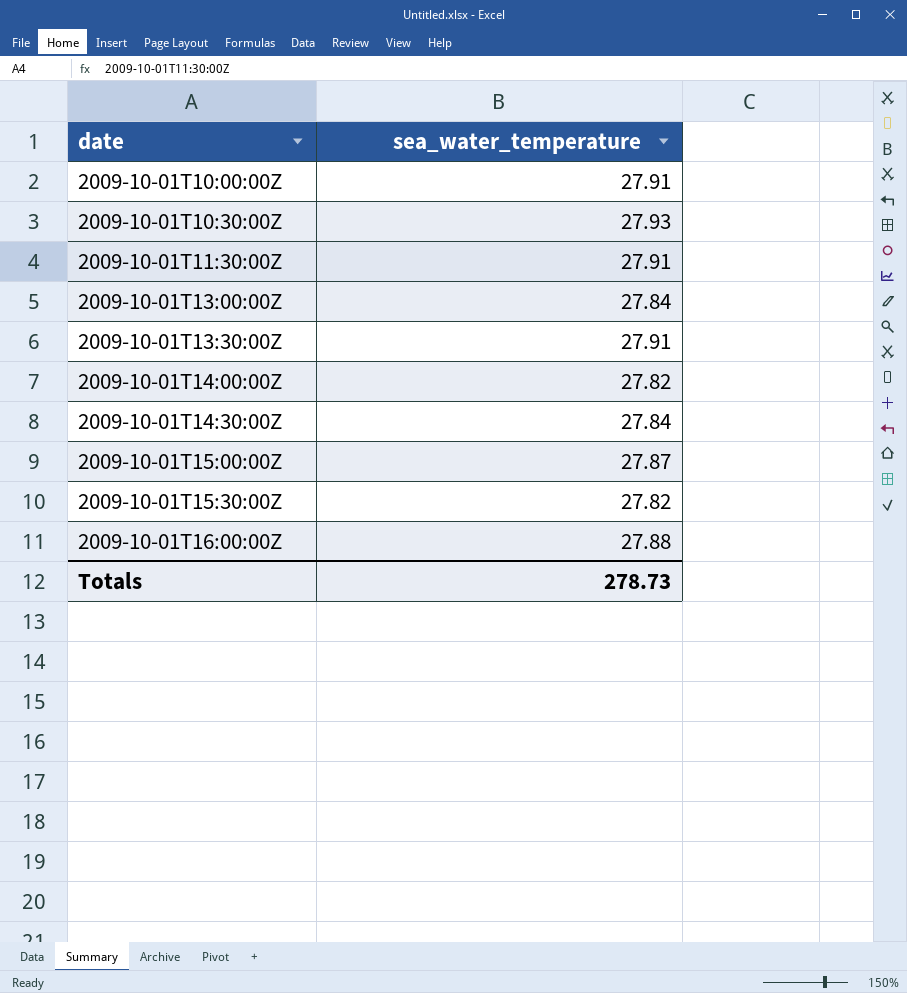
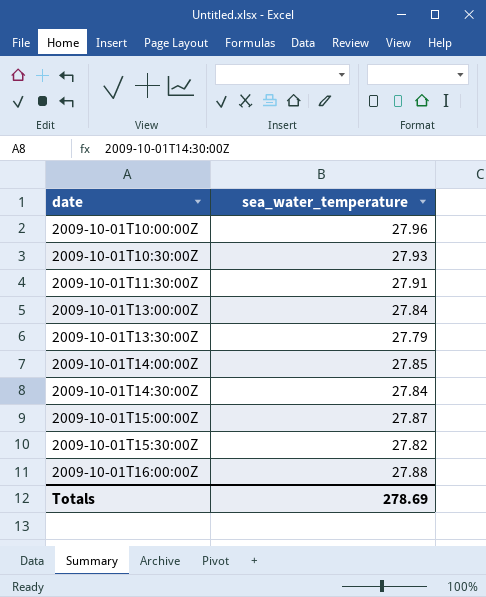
2009-10-01T10:00:00Z | sea_water_temperature: 27.91 -> 27.96
2009-10-01T13:30:00Z | sea_water_temperature: 27.91 -> 27.79
2009-10-01T14:00:00Z | sea_water_temperature: 27.82 -> 27.85
Totals | sea_water_temperature: 278.73 -> 278.69

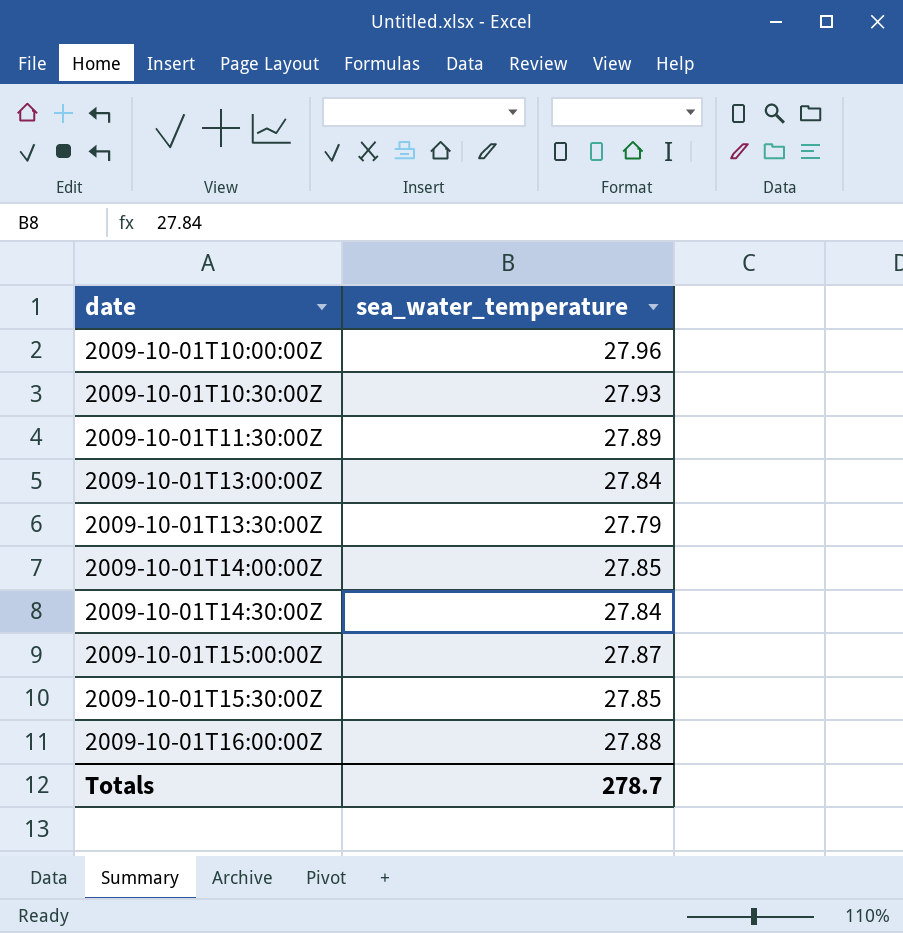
2009-10-01T11:30:00Z | sea_water_temperature: 27.91 -> 27.89
2009-10-01T15:30:00Z | sea_water_temperature: 27.82 -> 27.85
Totals | sea_water_temperature: 278.69 -> 278.7

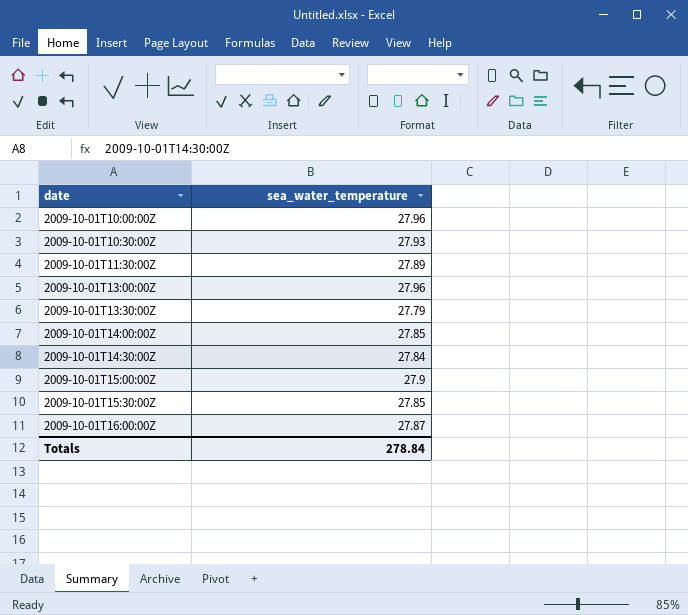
2009-10-01T13:00:00Z | sea_water_temperature: 27.84 -> 27.96
2009-10-01T15:00:00Z | sea_water_temperature: 27.87 -> 27.9
2009-10-01T16:00:00Z | sea_water_temperature: 27.88 -> 27.87
Totals | sea_water_temperature: 278.7 -> 278.84

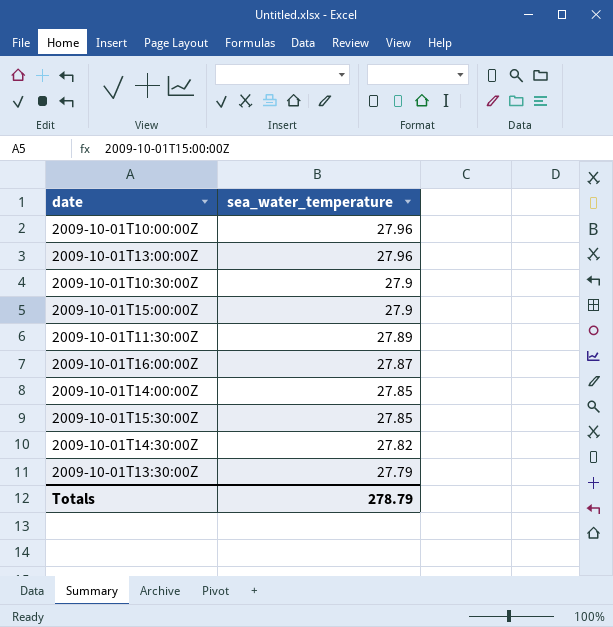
row order: date ascending -> sea_water_temperature descending
2009-10-01T10:30:00Z | sea_water_temperature: 27.93 -> 27.9
2009-10-01T14:30:00Z | sea_water_temperature: 27.84 -> 27.82
Totals | sea_water_temperature: 278.84 -> 278.79

